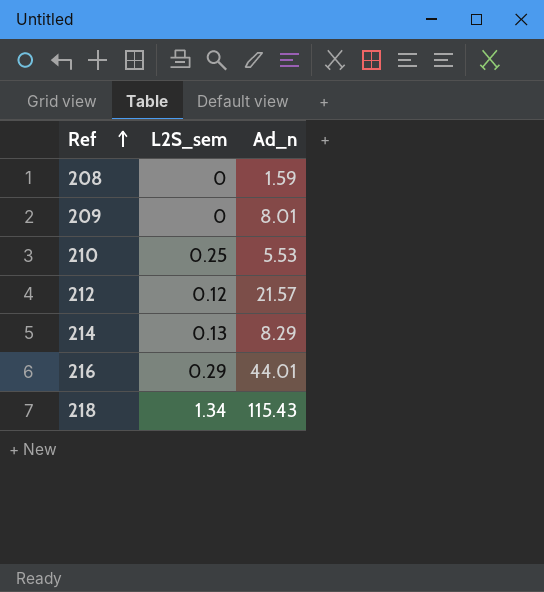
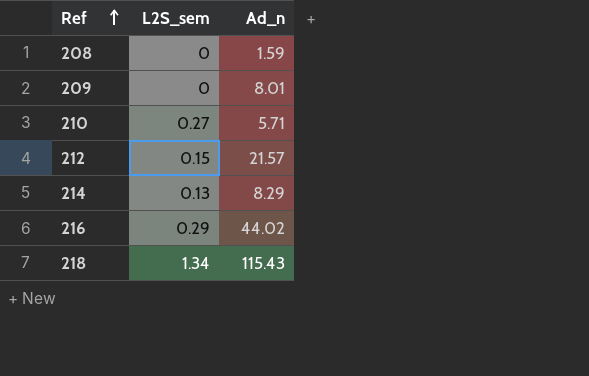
210 | L2S_sem: 0.25 -> 0.27
210 | Ad_n: 5.53 -> 5.71
212 | L2S_sem: 0.12 -> 0.15
216 | Ad_n: 44.01 -> 44.02

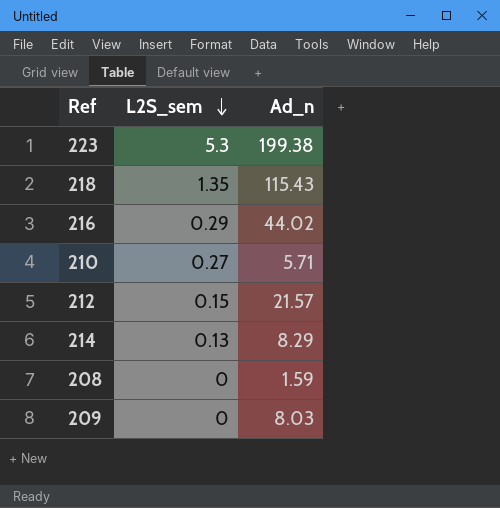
row order: Ref ascending -> L2S_sem descending
row 223: none -> 5.3 | 199.38
218 | L2S_sem: 1.34 -> 1.35
209 | Ad_n: 8.01 -> 8.03

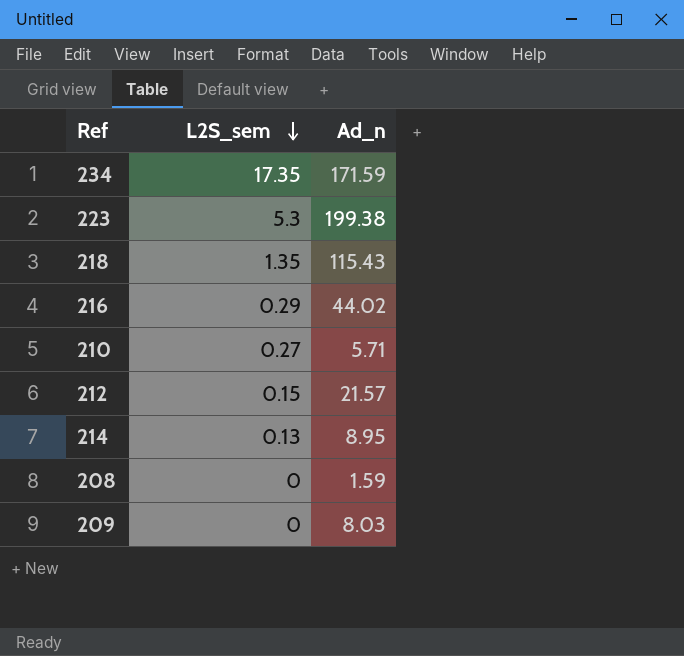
row 234: none -> 17.35 | 171.59
214 | Ad_n: 8.29 -> 8.95

